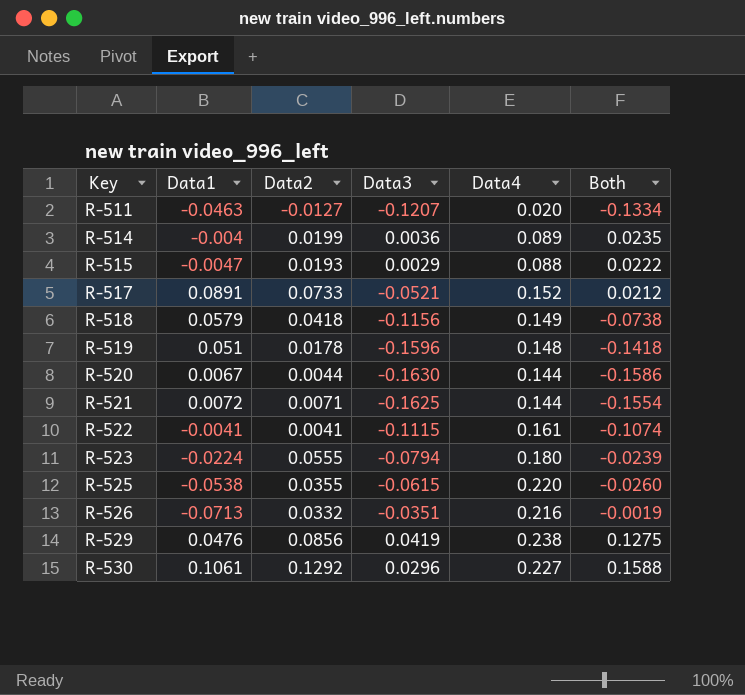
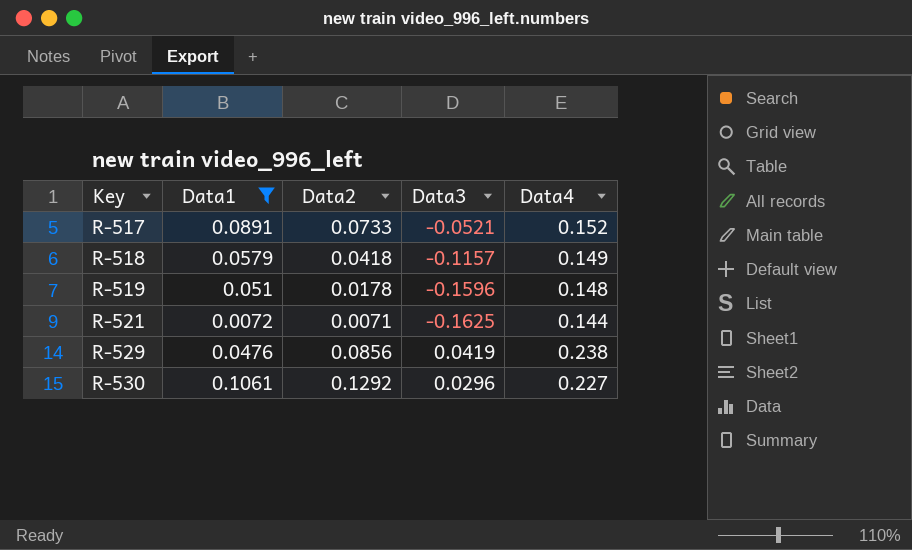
filter: none -> Data1 >= 0.0072
column Both | formula: [Data2] + [Data3] -> none
R-518 | Data3: -0.1156 -> -0.1157

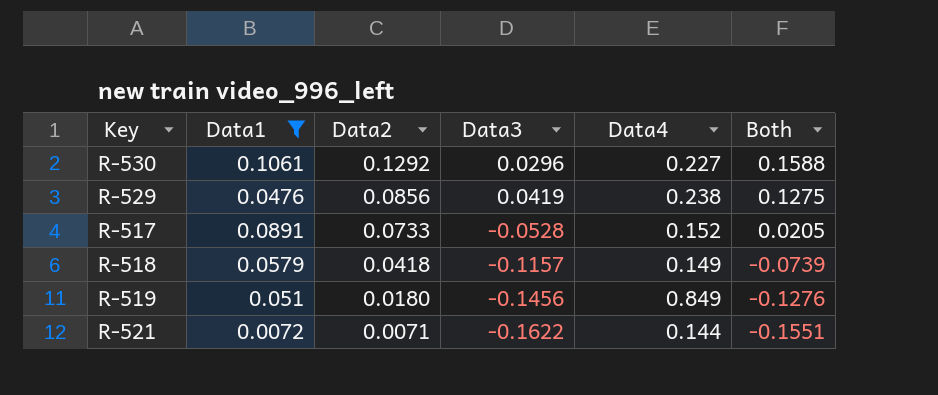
row order: Key ascending -> Data2 descending
column Both | formula: none -> [Data2] + [Data3]
R-517 | Data3: -0.0521 -> -0.0528
R-519 | Data2: 0.0178 -> 0.0180
R-519 | Data3: -0.1596 -> -0.1456
R-519 | Data4: 0.148 -> 0.849
R-521 | Data3: -0.1625 -> -0.1622

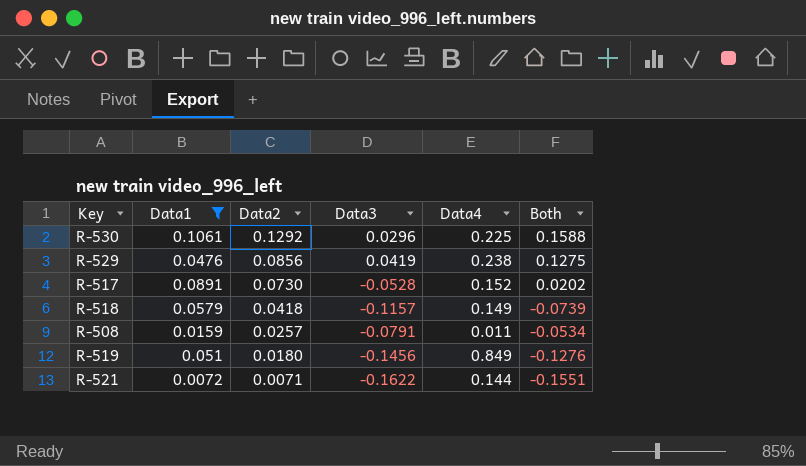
R-530 | Data4: 0.227 -> 0.225
R-517 | Data2: 0.0733 -> 0.0730
R-517 | Both: 0.0205 -> 0.0202
row R-508: none -> 0.0159 | 0.0257 | -0.0791 | 0.011 | -0.0534

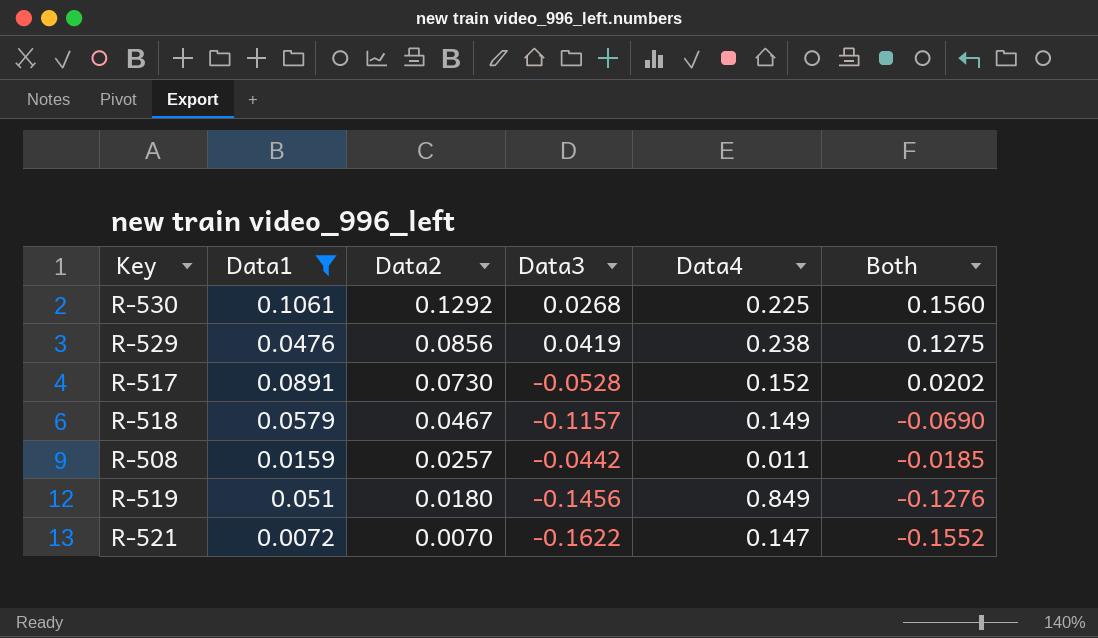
R-530 | Data3: 0.0296 -> 0.0268
R-530 | Both: 0.1588 -> 0.1560
R-518 | Data2: 0.0418 -> 0.0467
R-518 | Both: -0.0739 -> -0.0690
R-508 | Data3: -0.0791 -> -0.0442
R-508 | Both: -0.0534 -> -0.0185
R-521 | Data2: 0.0071 -> 0.0070
R-521 | Data4: 0.144 -> 0.147
R-521 | Both: -0.1551 -> -0.1552

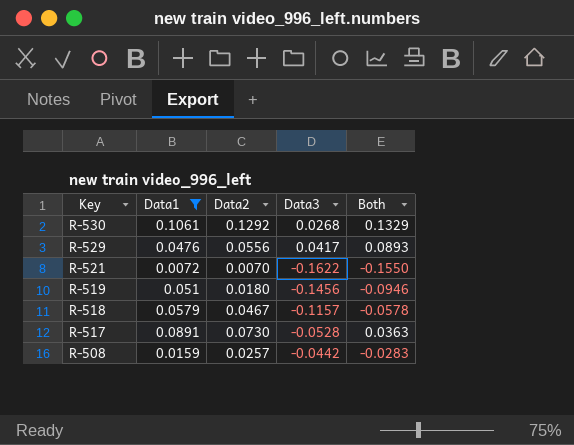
row order: Data2 descending -> Key descending
column Data4 | position: 5 -> none
column Both | formula: [Data2] + [Data3] -> [Data1] + [Data3]
R-529 | Data2: 0.0856 -> 0.0556
R-529 | Data3: 0.0419 -> 0.0417

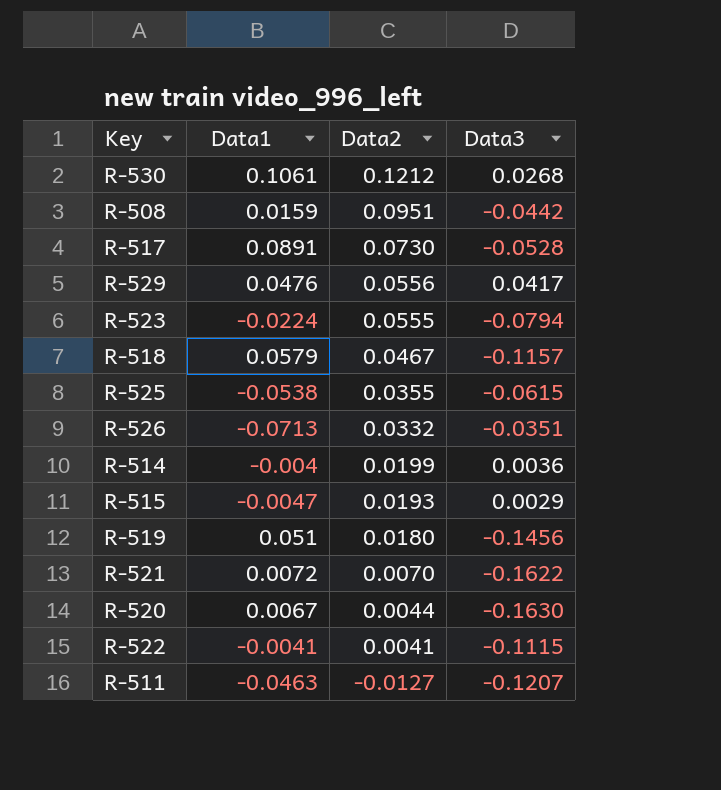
filter: Data1 >= 0.0072 -> none
row order: Key descending -> Data2 descending
column Both | formula: [Data1] + [Data3] -> none
R-530 | Data2: 0.1292 -> 0.1212
R-508 | Data2: 0.0257 -> 0.0951

